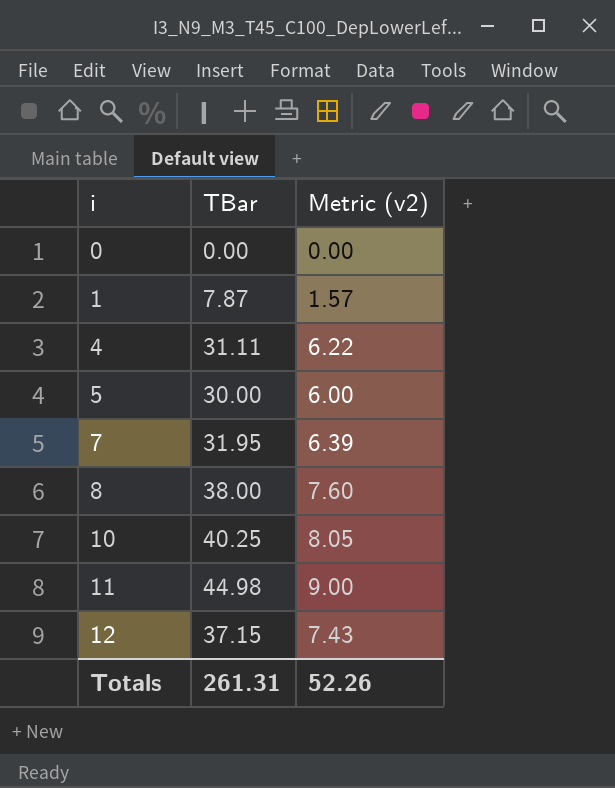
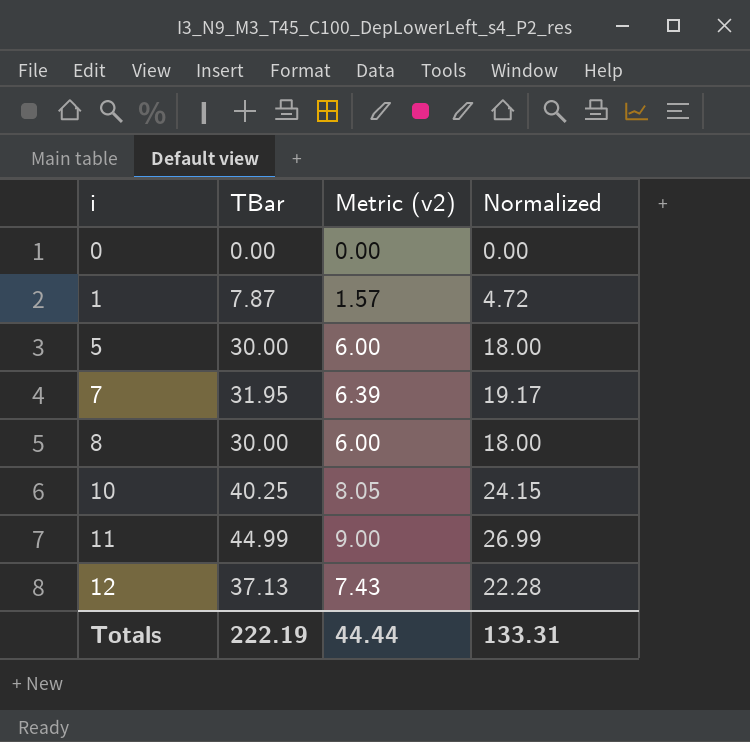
column Normalized | formula: none -> [TBar] * 0.6
row 4: 31.11 | 6.22 -> none
8 | TBar: 38.00 -> 30.00
8 | Metric (v2): 7.60 -> 6.00
11 | TBar: 44.98 -> 44.99
12 | TBar: 37.15 -> 37.13
Totals | TBar: 261.31 -> 222.19
Totals | Metric (v2): 52.26 -> 44.44

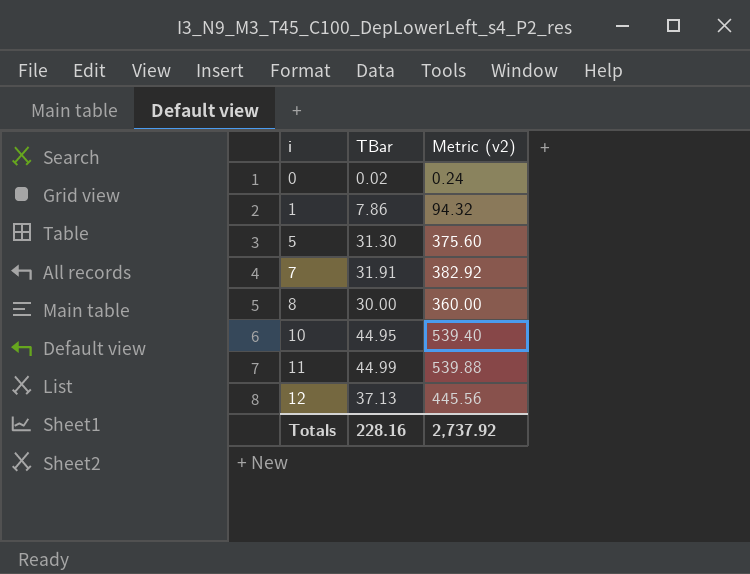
column Normalized | formula: [TBar] * 0.6 -> none
column Metric (v2) | formula: [TBar] * 0.2 -> [TBar] * 12
0 | TBar: 0.00 -> 0.02
1 | TBar: 7.87 -> 7.86
5 | TBar: 30.00 -> 31.30
7 | TBar: 31.95 -> 31.91
10 | TBar: 40.25 -> 44.95
Totals | TBar: 222.19 -> 228.16
Totals | Metric (v2): 44.44 -> 2,737.92

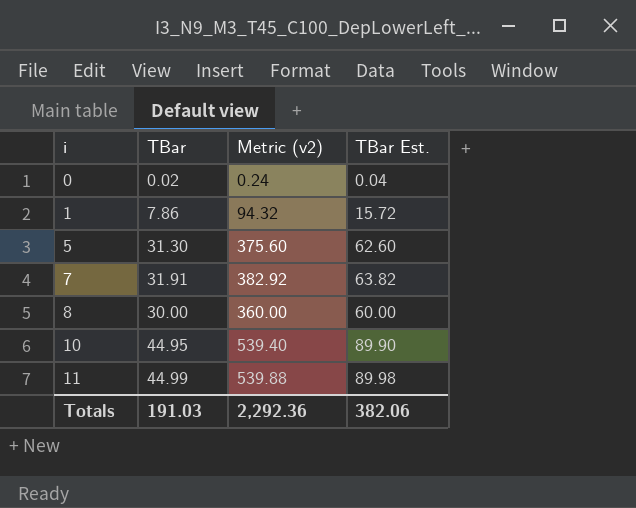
column TBar Est. | formula: none -> [TBar] * 2
row 12: 37.13 | 445.56 -> none
Totals | TBar: 228.16 -> 191.03
Totals | Metric (v2): 2,737.92 -> 2,292.36

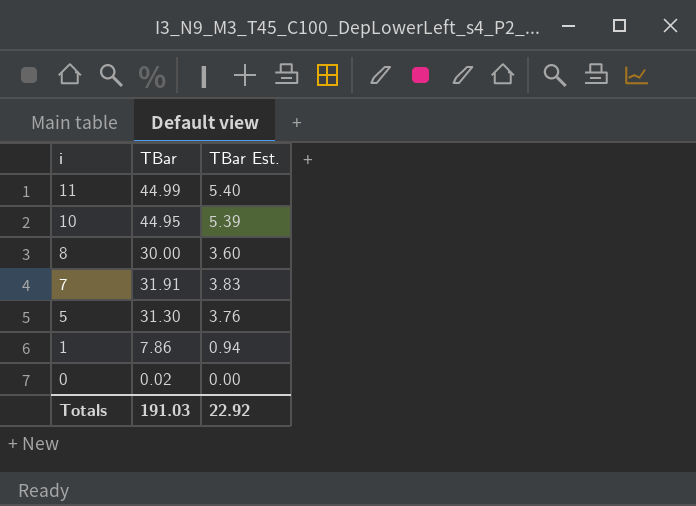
row order: i ascending -> i descending
column Metric (v2) | formula: [TBar] * 12 -> none
column TBar Est. | formula: [TBar] * 2 -> [TBar] * 0.12
Totals | TBar Est.: 382.06 -> 22.92

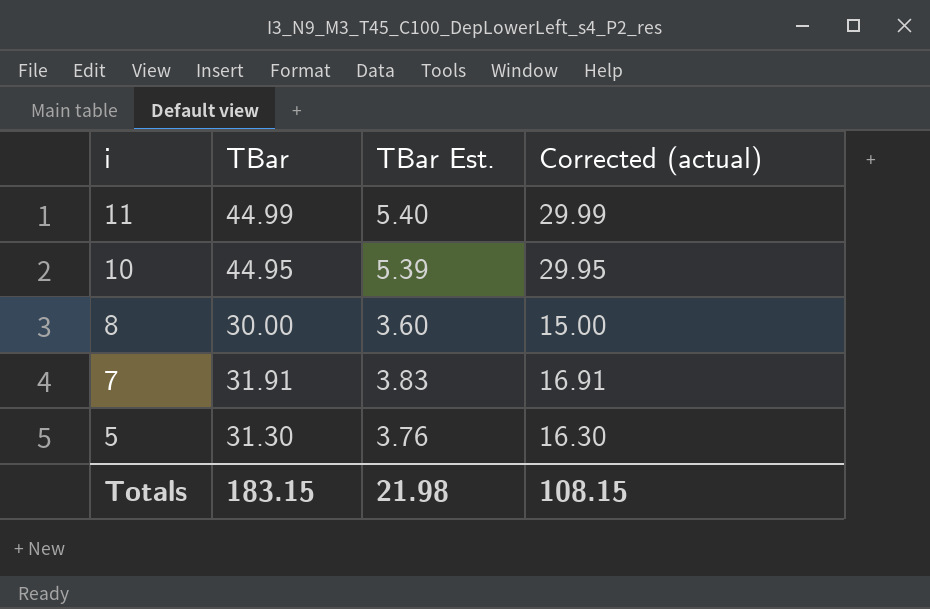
column Corrected (actual) | formula: none -> [TBar] - 15
row 1: 7.86 | 0.94 -> none
row 0: 0.02 | 0.00 -> none
Totals | TBar: 191.03 -> 183.15
Totals | TBar Est.: 22.92 -> 21.98

